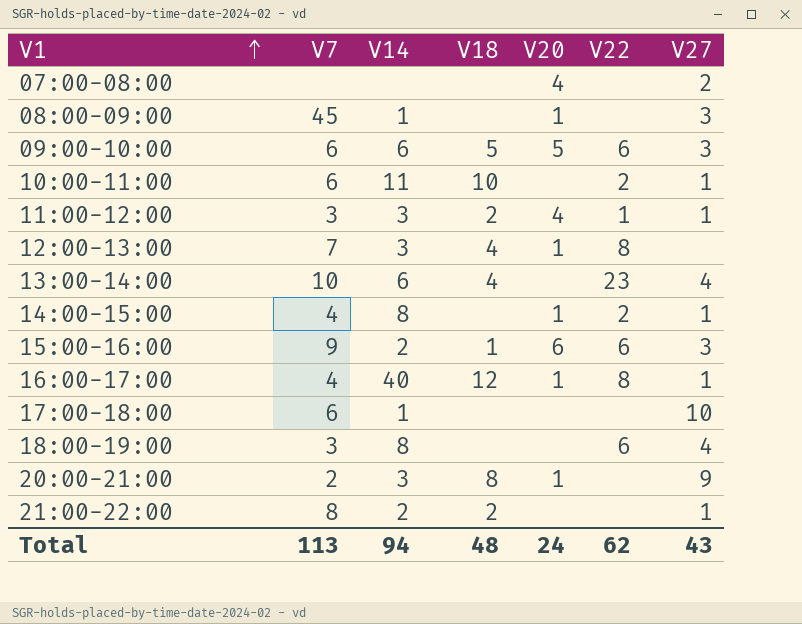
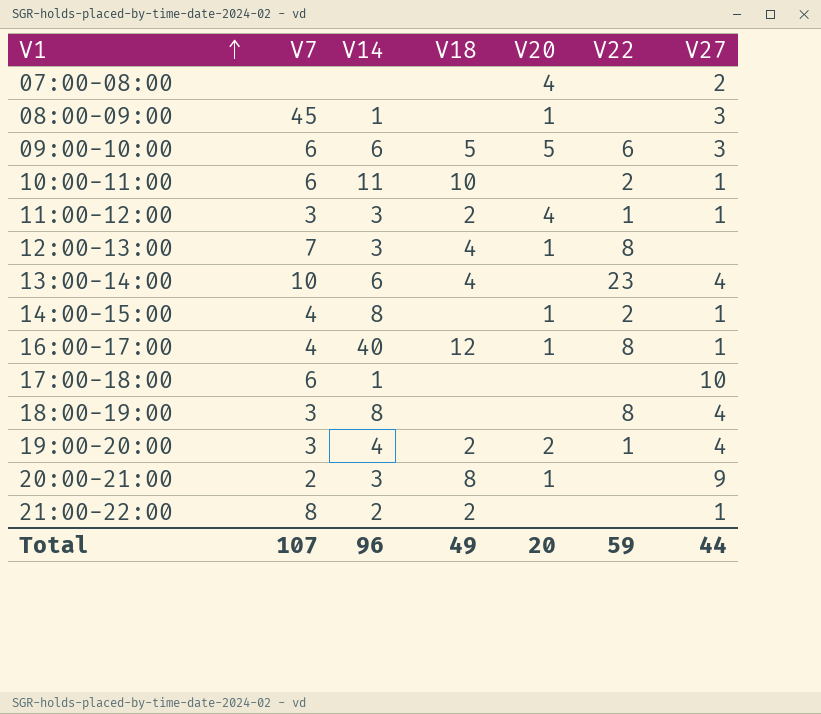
row 15:00-16:00: 9 | 2 | 1 | 6 | 6 | 3 -> none
18:00-19:00 | V22: 6 -> 8
row 19:00-20:00: none -> 3 | 4 | 2 | 2 | 1 | 4
Total | V7: 113 -> 107
Total | V14: 94 -> 96
Total | V18: 48 -> 49
Total | V20: 24 -> 20
Total | V22: 62 -> 59
Total | V27: 43 -> 44

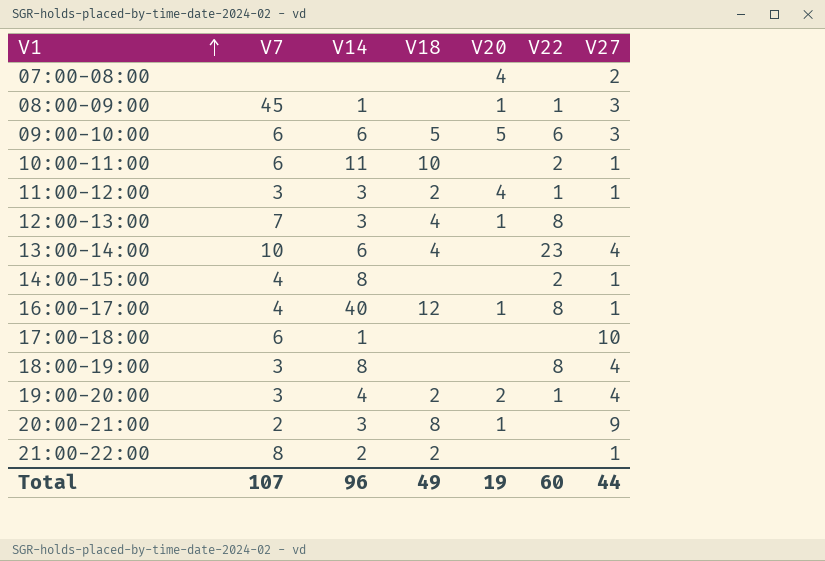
08:00-09:00 | V22: none -> 1
14:00-15:00 | V20: 1 -> none
Total | V20: 20 -> 19
Total | V22: 59 -> 60

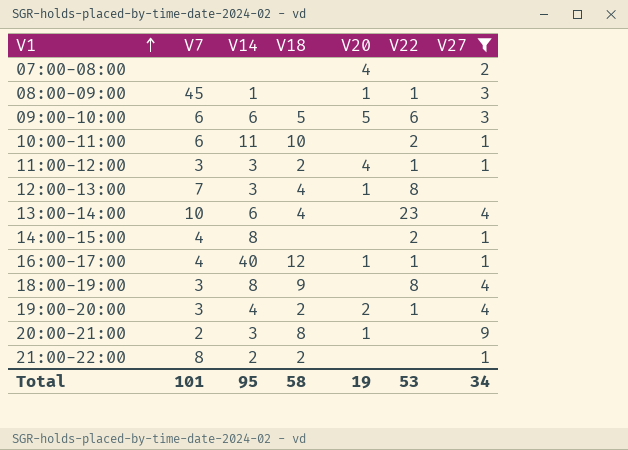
filter: none -> V27 != 10
16:00-17:00 | V22: 8 -> 1
18:00-19:00 | V18: none -> 9
Total | V7: 107 -> 101
Total | V14: 96 -> 95
Total | V18: 49 -> 58
Total | V22: 60 -> 53
Total | V27: 44 -> 34

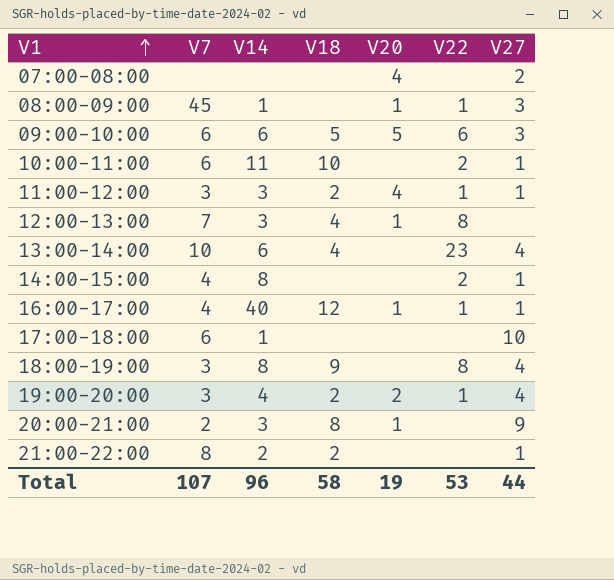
filter: V27 != 10 -> none
Total | V7: 101 -> 107
Total | V14: 95 -> 96
Total | V27: 34 -> 44

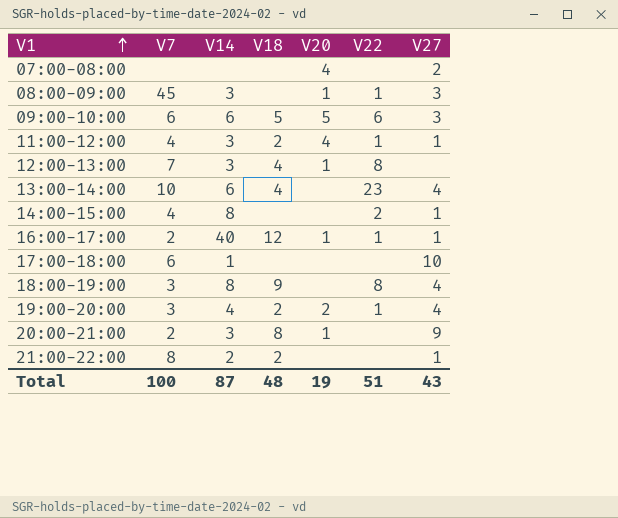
row 10:00-11:00: 6 | 11 | 10 | none | 2 | 1 -> none
08:00-09:00 | V14: 1 -> 3
11:00-12:00 | V7: 3 -> 4
16:00-17:00 | V7: 4 -> 2
Total | V7: 107 -> 100
Total | V14: 96 -> 87
Total | V18: 58 -> 48
Total | V22: 53 -> 51
Total | V27: 44 -> 43

